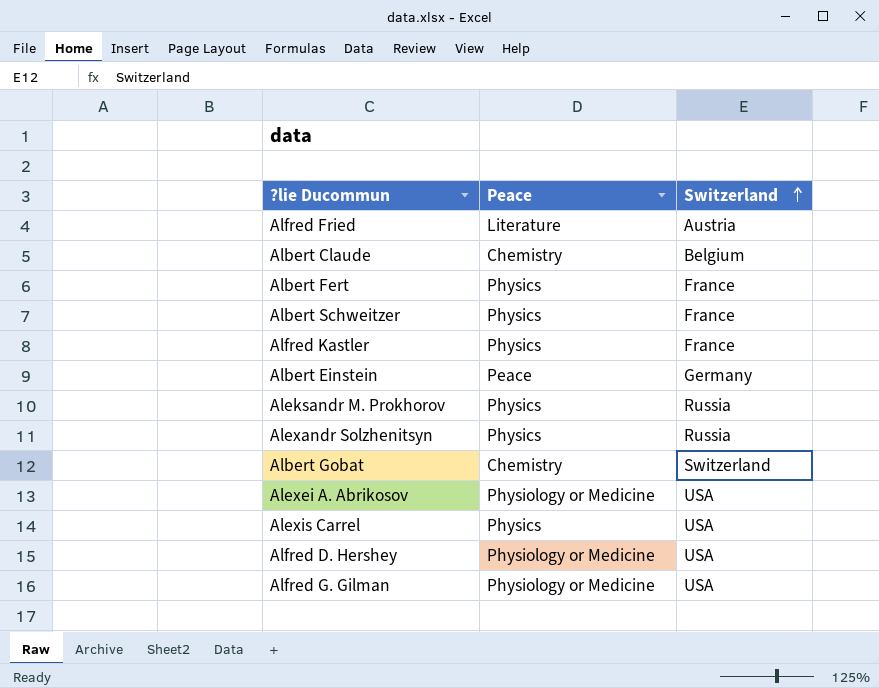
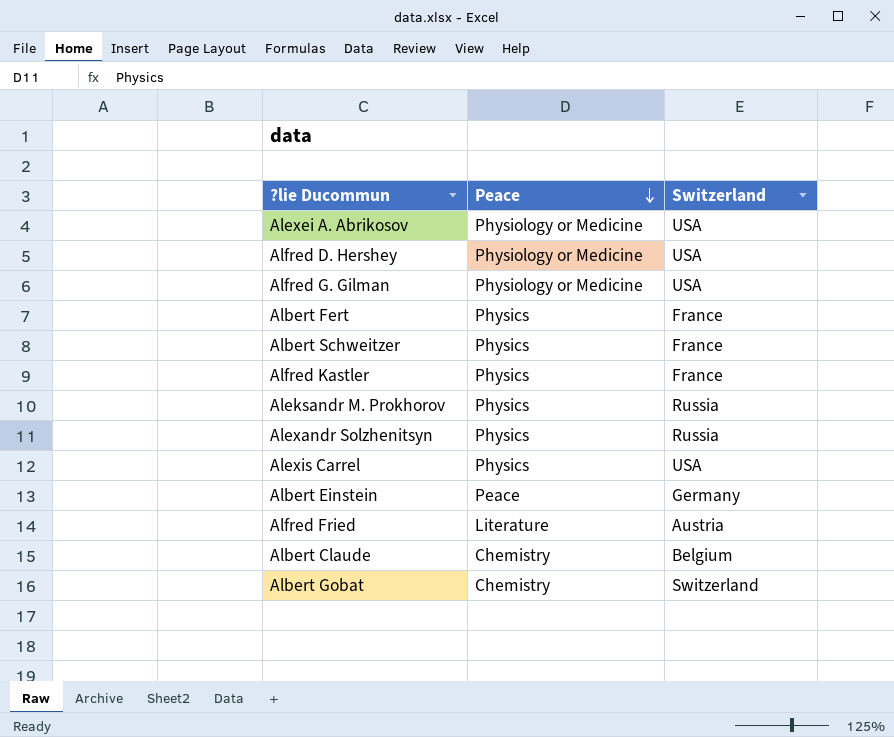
row order: Switzerland ascending -> Peace descending

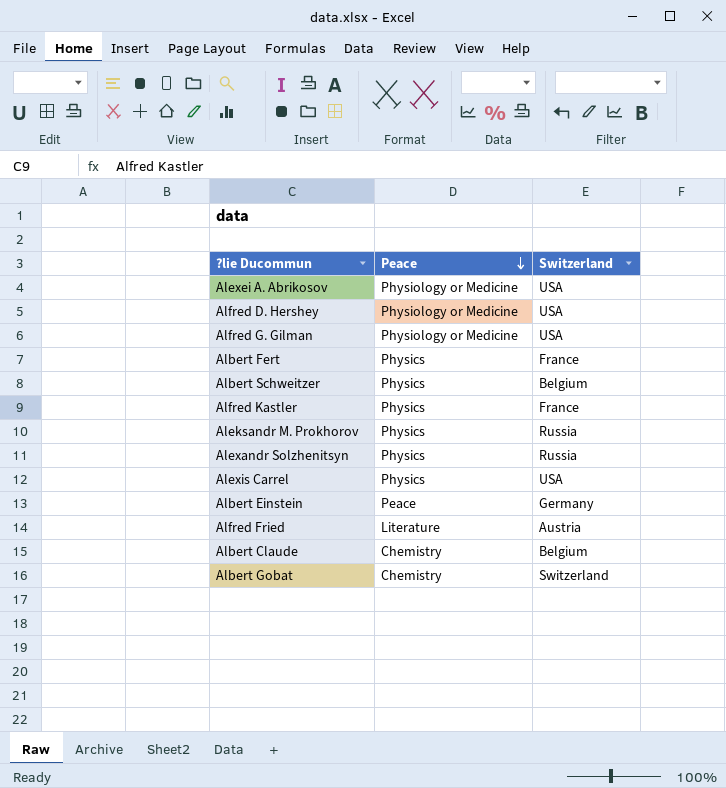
Albert Schweitzer | Switzerland: France -> Belgium

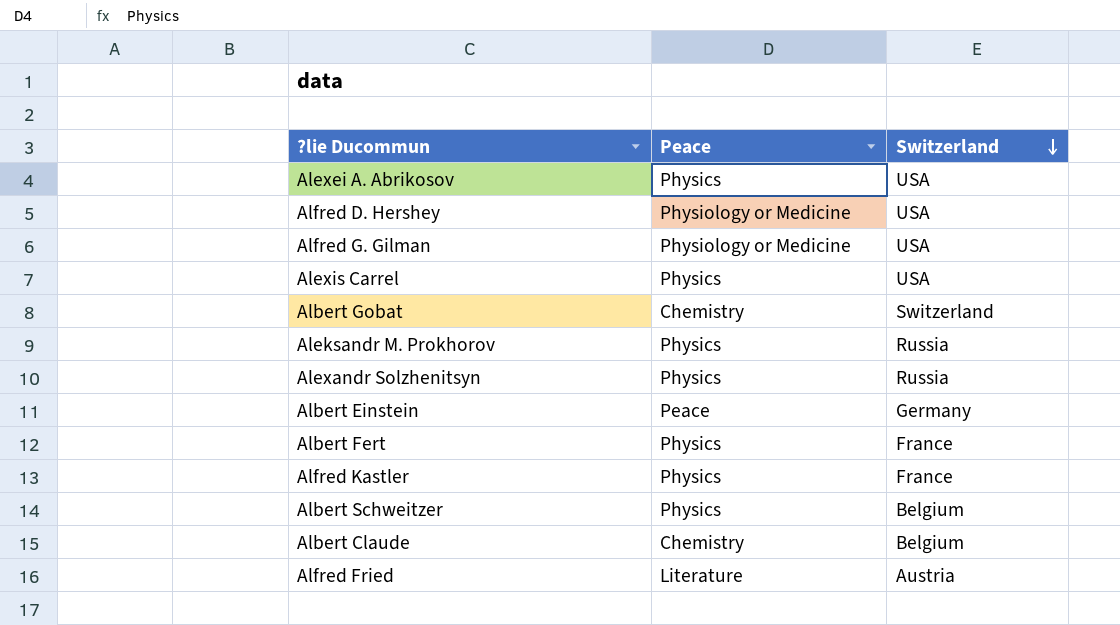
row order: Peace descending -> Switzerland descending
Alexei A. Abrikosov | Peace: Physiology or Medicine -> Physics

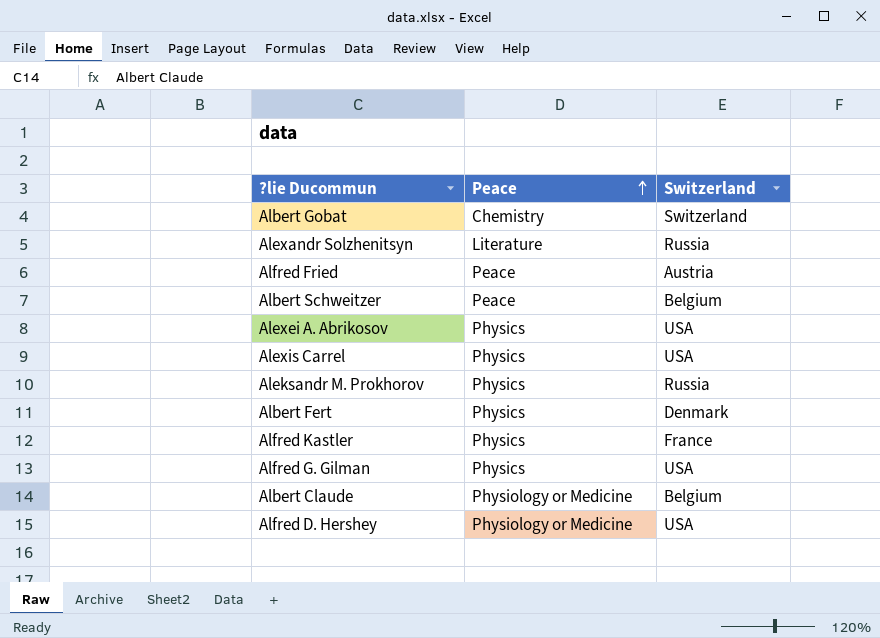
row order: Switzerland descending -> Peace ascending
row Albert Einstein: Peace | Germany -> none
Alexandr Solzhenitsyn | Peace: Physics -> Literature
Alfred Fried | Peace: Literature -> Peace
Albert Schweitzer | Peace: Physics -> Peace
Albert Fert | Switzerland: France -> Denmark
Alfred G. Gilman | Peace: Physiology or Medicine -> Physics
Albert Claude | Peace: Chemistry -> Physiology or Medicine

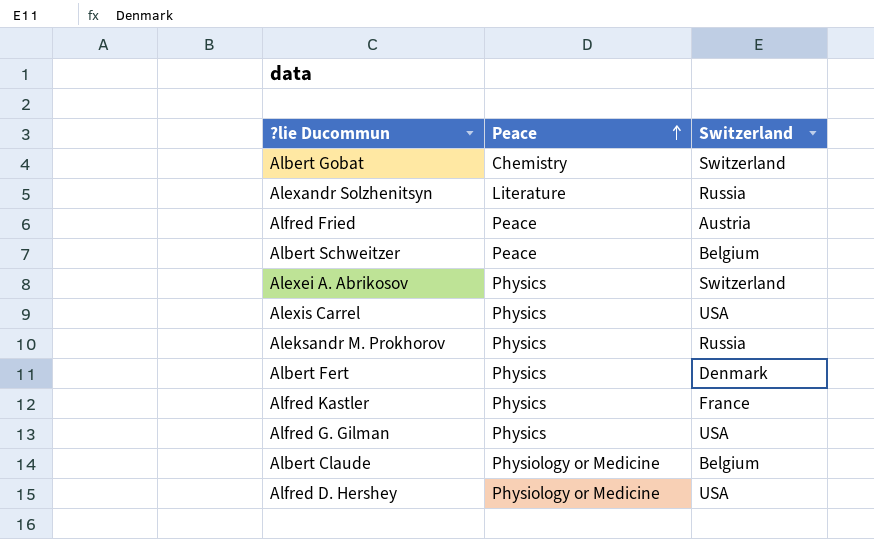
Alexei A. Abrikosov | Switzerland: USA -> Switzerland

